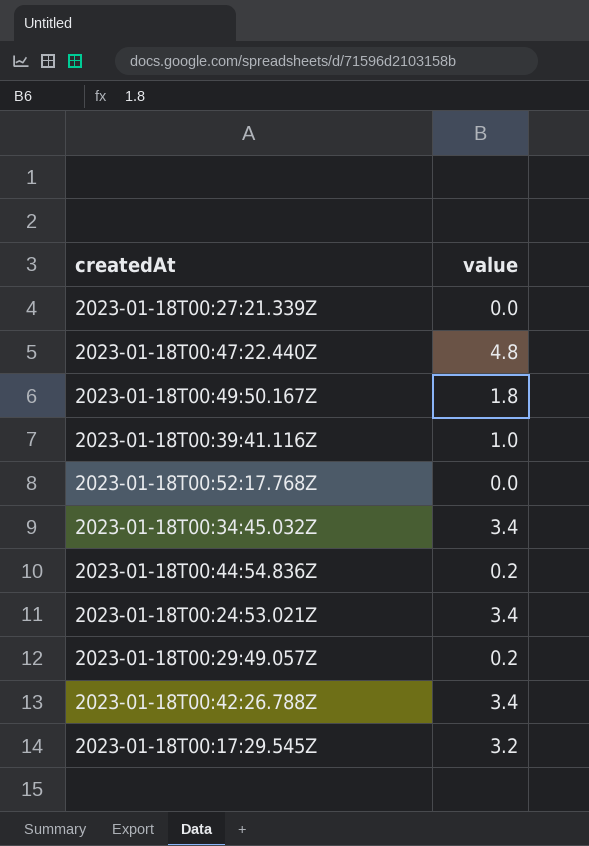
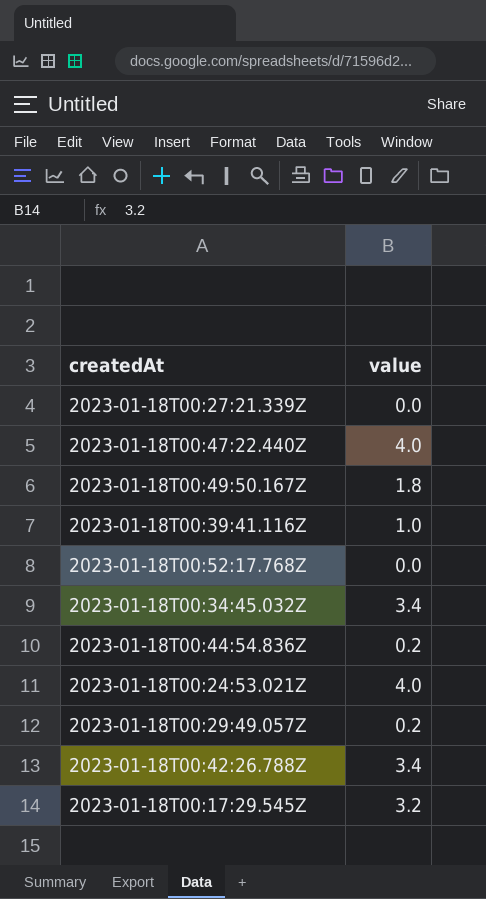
2023-01-18T00:47:22.440Z | value: 4.8 -> 4.0
2023-01-18T00:24:53.021Z | value: 3.4 -> 4.0

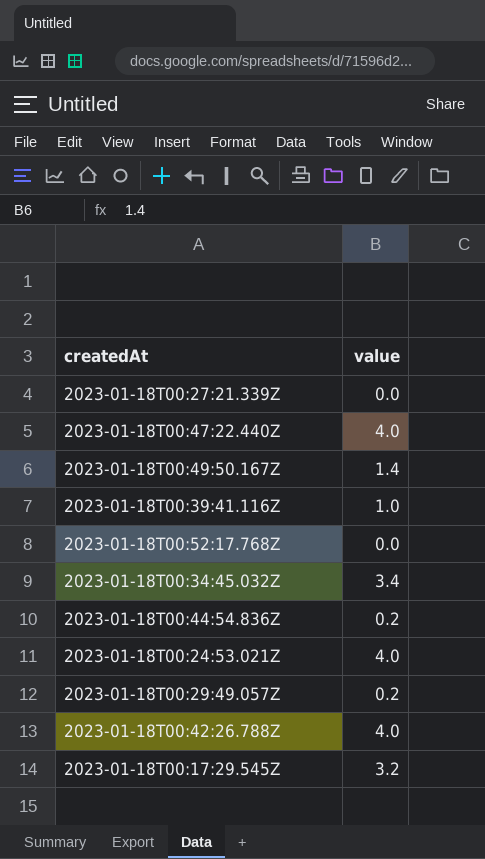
2023-01-18T00:49:50.167Z | value: 1.8 -> 1.4
2023-01-18T00:42:26.788Z | value: 3.4 -> 4.0

